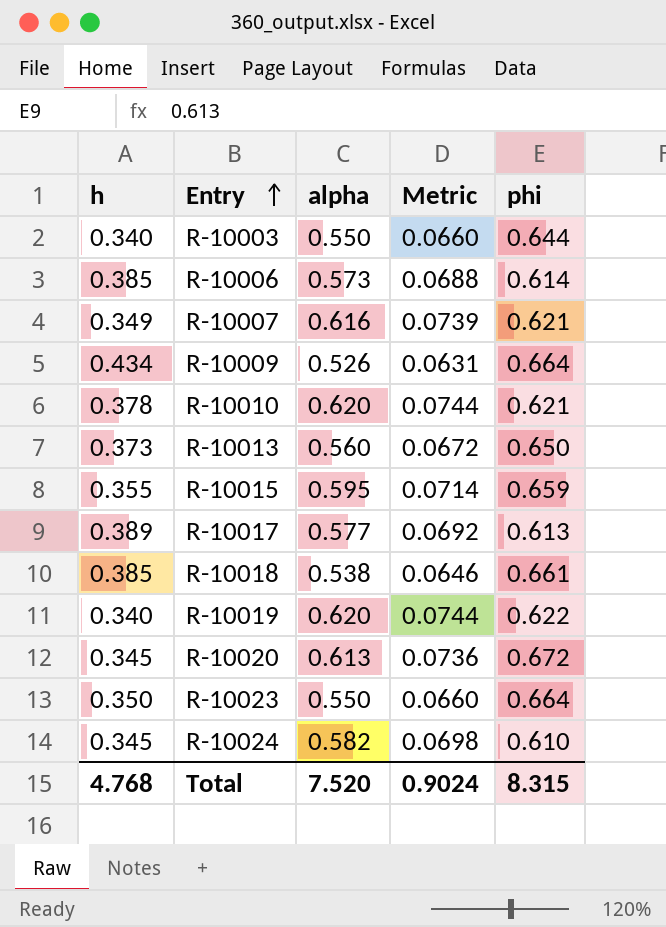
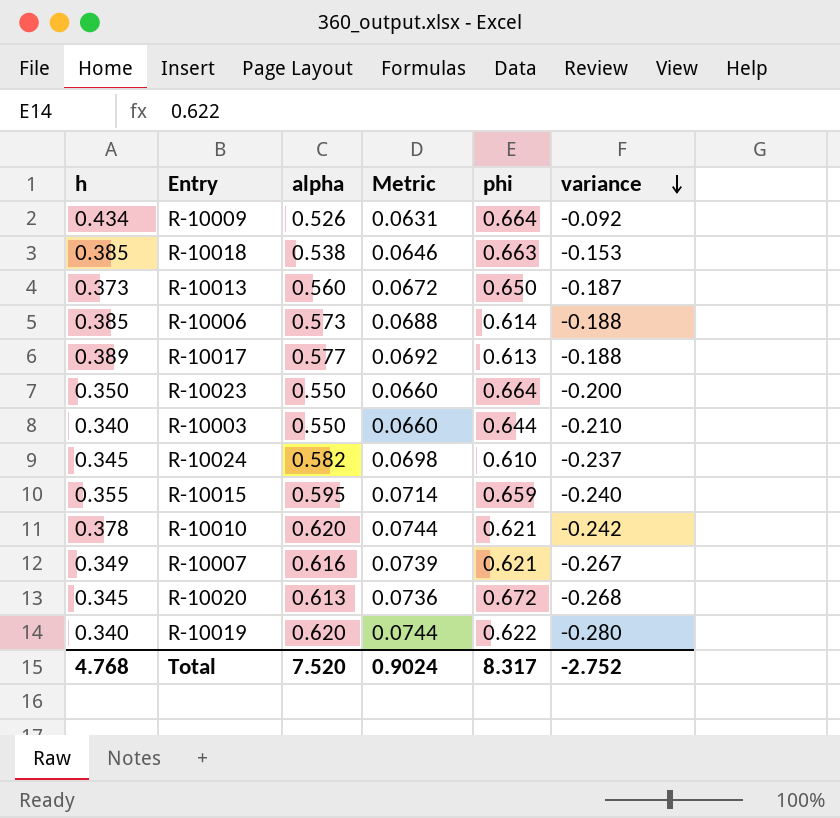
row order: Entry ascending -> variance descending
column variance | formula: none -> [h] - [alpha]
R-10018 | phi: 0.661 -> 0.663
Total | phi: 8.315 -> 8.317

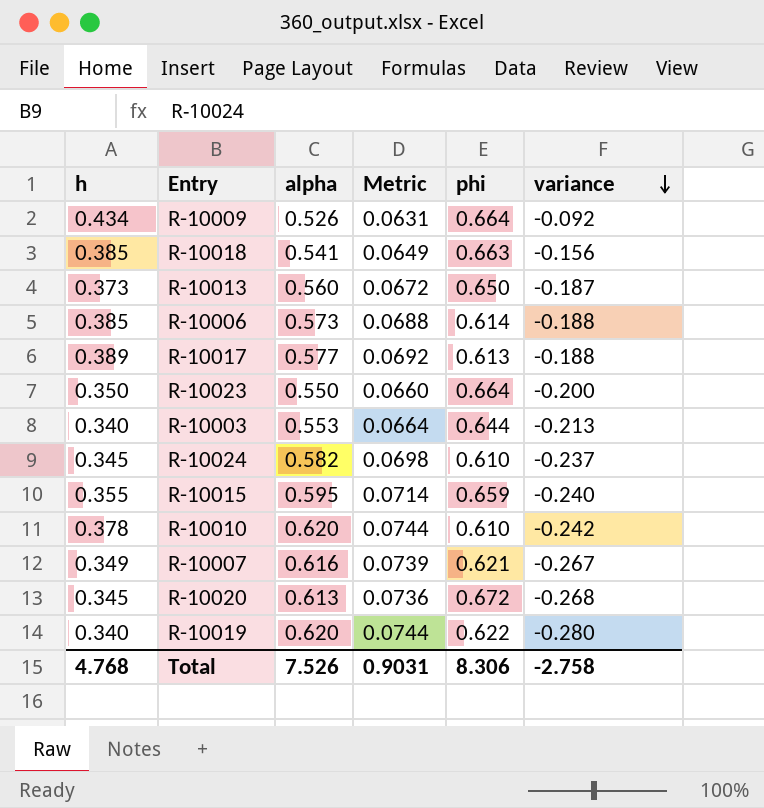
R-10018 | alpha: 0.538 -> 0.541
R-10018 | Metric: 0.0646 -> 0.0649
R-10018 | variance: -0.153 -> -0.156
R-10003 | alpha: 0.550 -> 0.553
R-10003 | Metric: 0.0660 -> 0.0664
R-10003 | variance: -0.210 -> -0.213
R-10010 | phi: 0.621 -> 0.610
Total | alpha: 7.520 -> 7.526
Total | Metric: 0.9024 -> 0.9031
Total | phi: 8.317 -> 8.306
Total | variance: -2.752 -> -2.758

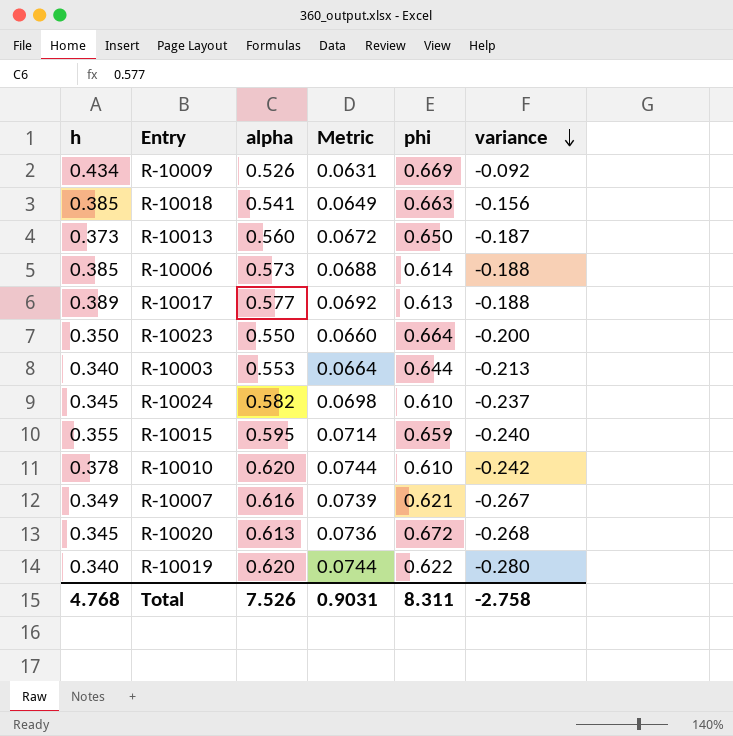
R-10009 | phi: 0.664 -> 0.669
Total | phi: 8.306 -> 8.311

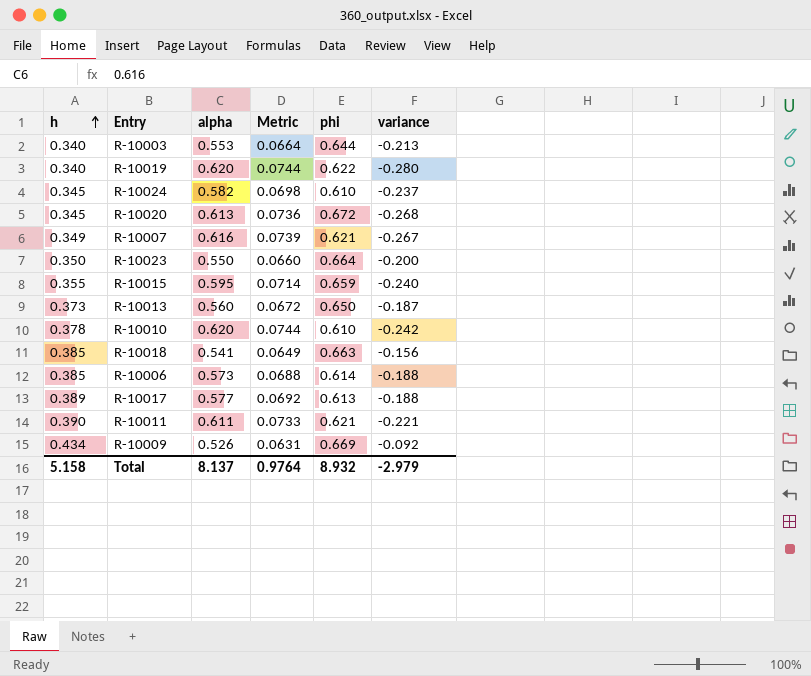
row order: variance descending -> h ascending
row R-10011: none -> 0.390 | 0.611 | 0.0733 | 0.621 | -0.221
Total | h: 4.768 -> 5.158
Total | alpha: 7.526 -> 8.137
Total | Metric: 0.9031 -> 0.9764
Total | phi: 8.311 -> 8.932
Total | variance: -2.758 -> -2.979

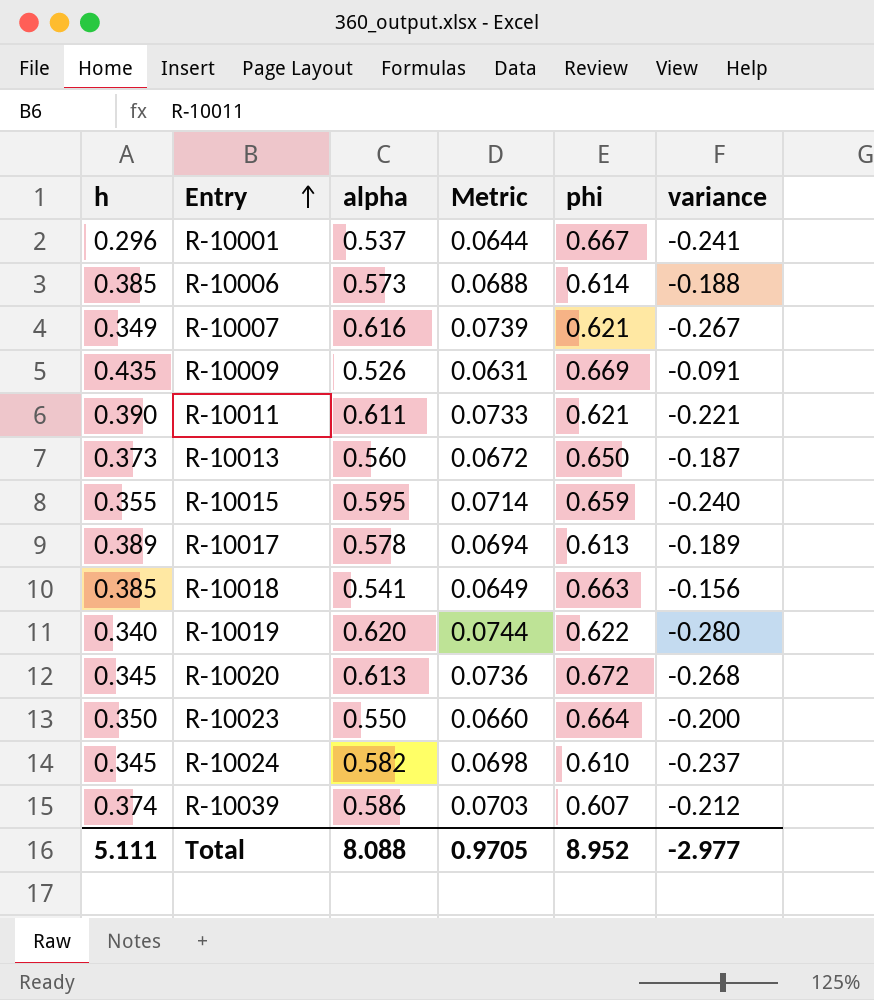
row order: h ascending -> Entry ascending
row R-10003: 0.340 | 0.553 | 0.0664 | 0.644 | -0.213 -> none
row R-10010: 0.378 | 0.620 | 0.0744 | 0.610 | -0.242 -> none
row R-10001: none -> 0.296 | 0.537 | 0.0644 | 0.667 | -0.241
R-10009 | h: 0.434 -> 0.435
R-10009 | variance: -0.092 -> -0.091
R-10017 | alpha: 0.577 -> 0.578
R-10017 | Metric: 0.0692 -> 0.0694
R-10017 | variance: -0.188 -> -0.189
row R-10039: none -> 0.374 | 0.586 | 0.0703 | 0.607 | -0.212
Total | h: 5.158 -> 5.111
Total | alpha: 8.137 -> 8.088
Total | Metric: 0.9764 -> 0.9705
Total | phi: 8.932 -> 8.952
Total | variance: -2.979 -> -2.977

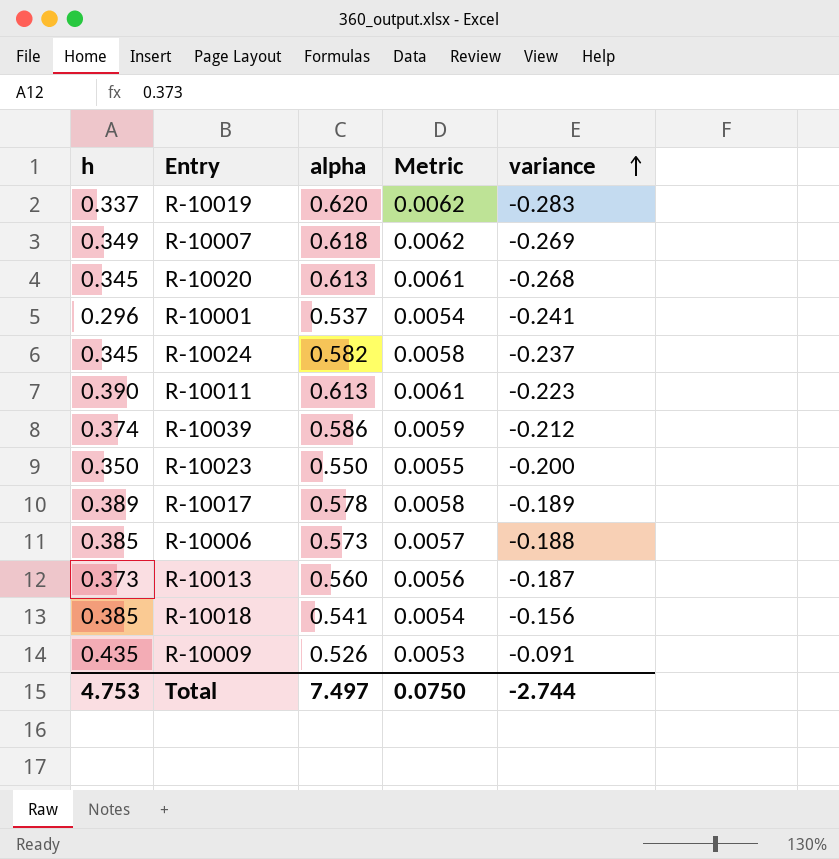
row order: Entry ascending -> variance ascending
column phi | position: 5 -> none
column Metric | formula: [alpha] * 0.12 -> [alpha] * 0.01
row R-10015: 0.355 | 0.595 | 0.0714 | 0.659 | -0.240 -> none
R-10019 | h: 0.340 -> 0.337
R-10019 | variance: -0.280 -> -0.283
R-10007 | alpha: 0.616 -> 0.618
R-10007 | variance: -0.267 -> -0.269
R-10011 | alpha: 0.611 -> 0.613
R-10011 | variance: -0.221 -> -0.223
Total | h: 5.111 -> 4.753
Total | alpha: 8.088 -> 7.497
Total | Metric: 0.9705 -> 0.0750
Total | variance: -2.977 -> -2.744

